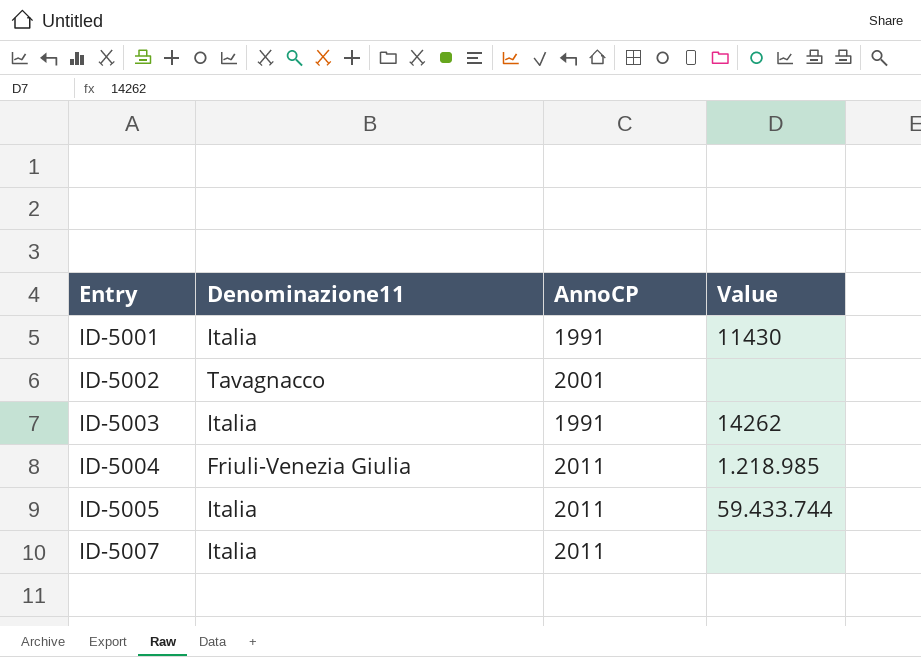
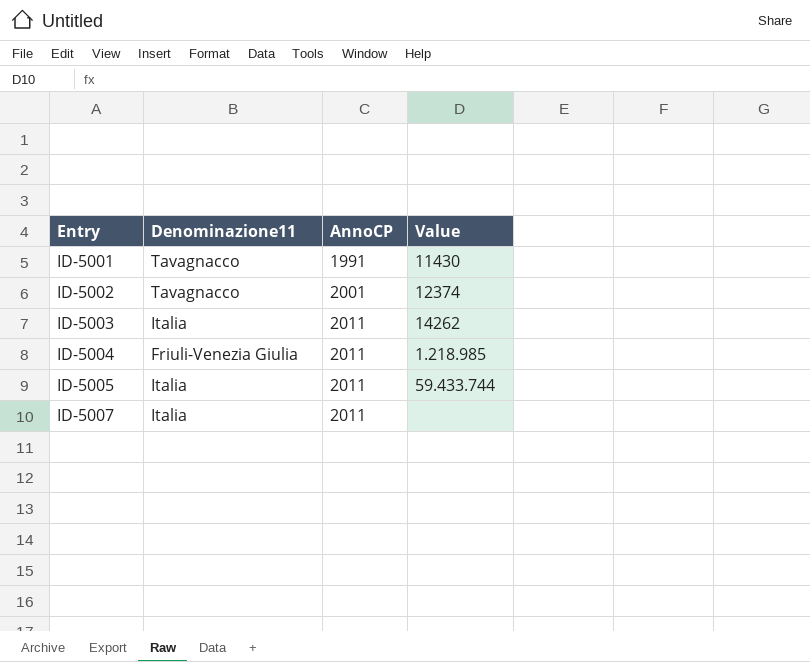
ID-5001 | Denominazione11: Italia -> Tavagnacco
ID-5002 | Value: none -> 12374
ID-5003 | AnnoCP: 1991 -> 2011

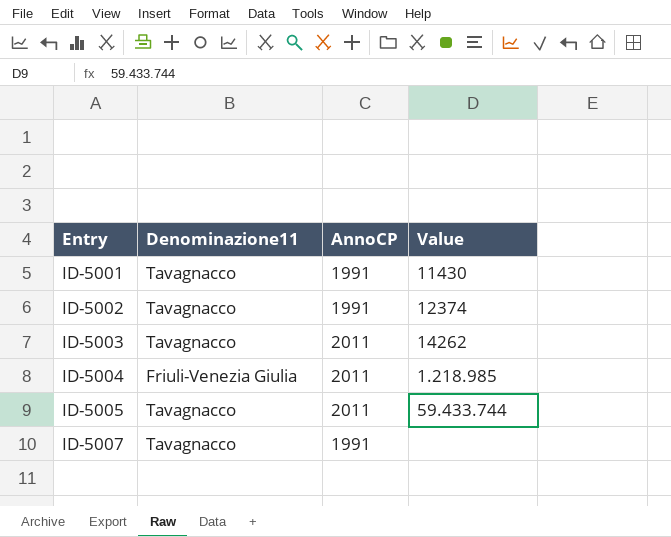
ID-5002 | AnnoCP: 2001 -> 1991
ID-5003 | Denominazione11: Italia -> Tavagnacco
ID-5005 | Denominazione11: Italia -> Tavagnacco
ID-5007 | Denominazione11: Italia -> Tavagnacco
ID-5007 | AnnoCP: 2011 -> 1991

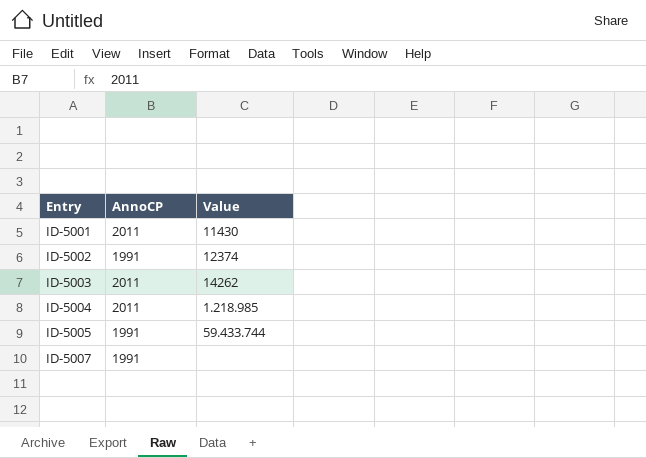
column Denominazione11 | position: 2 -> none
ID-5001 | AnnoCP: 1991 -> 2011
ID-5005 | AnnoCP: 2011 -> 1991

